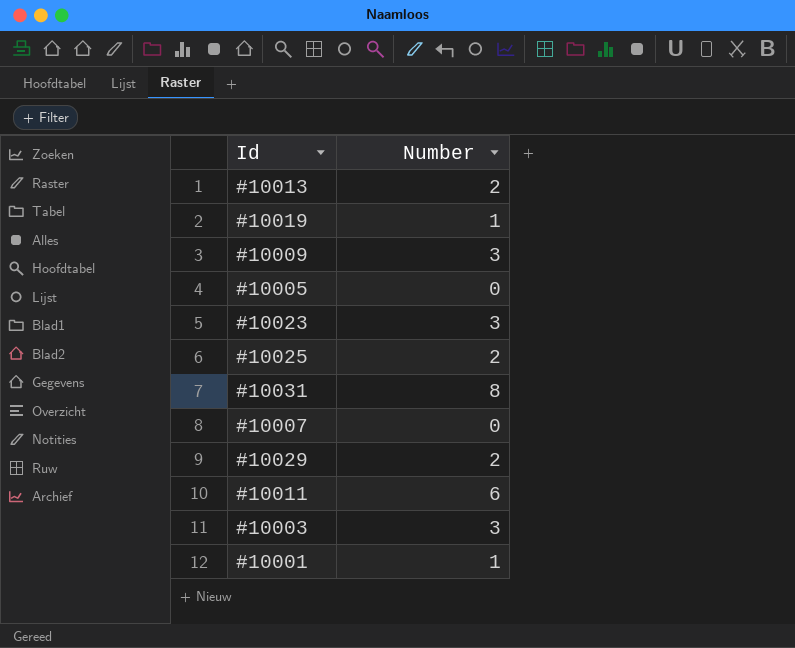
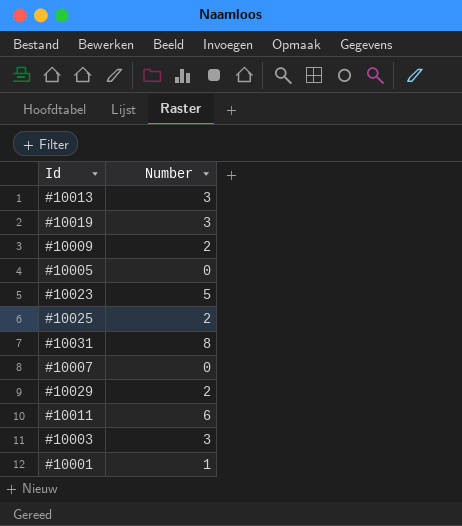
#10013 | Number: 2 -> 3
#10019 | Number: 1 -> 3
#10009 | Number: 3 -> 2
#10023 | Number: 3 -> 5

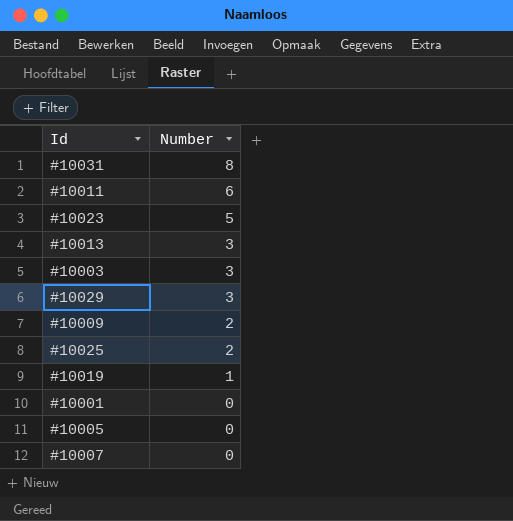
row order: none -> Number descending
#10029 | Number: 2 -> 3
#10019 | Number: 3 -> 1
#10001 | Number: 1 -> 0

